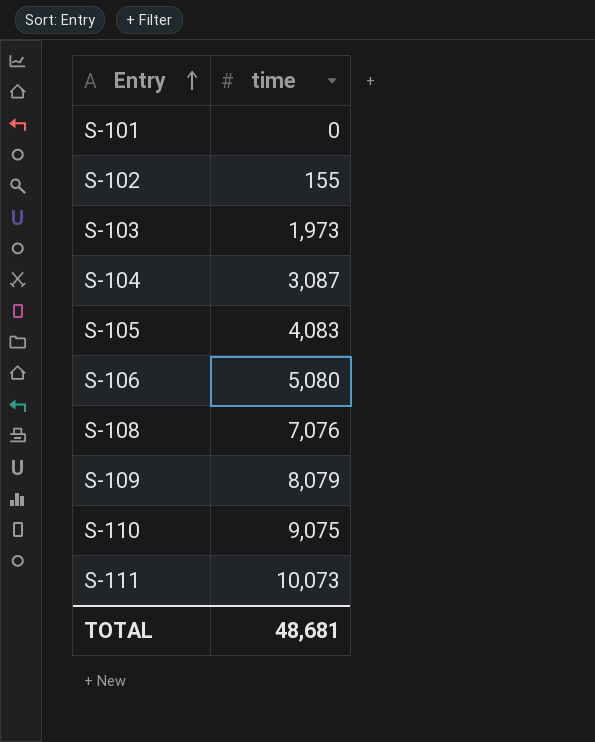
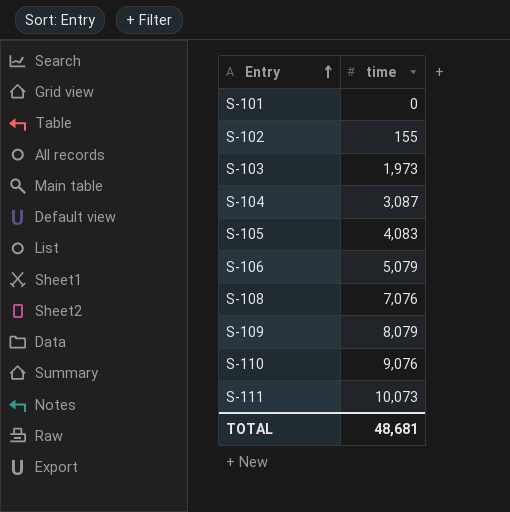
S-106 | time: 5,080 -> 5,079
S-110 | time: 9,075 -> 9,076

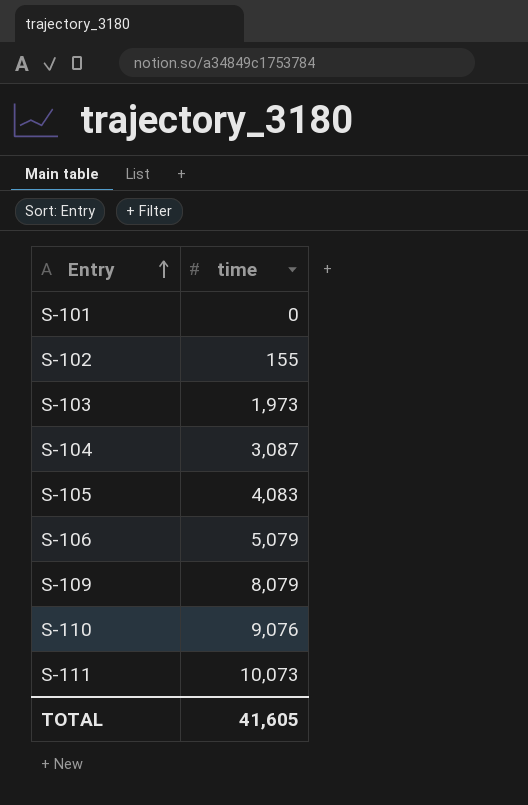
row S-108: 7,076 -> none
TOTAL | time: 48,681 -> 41,605

